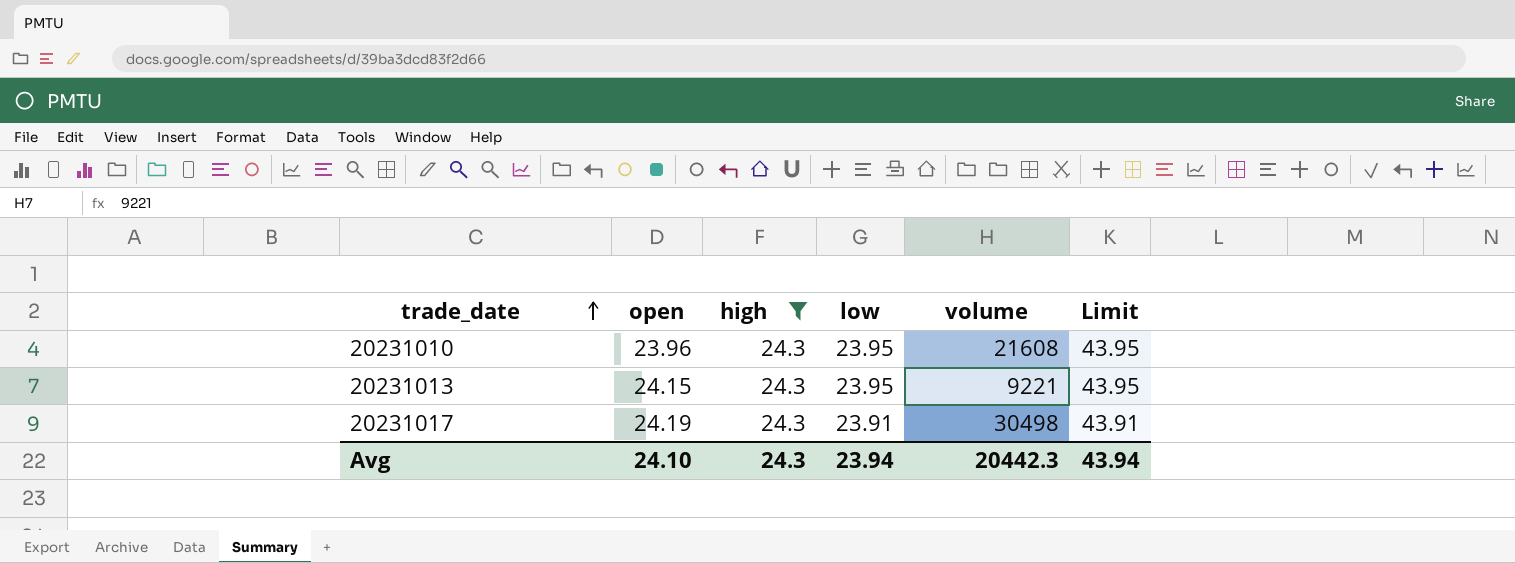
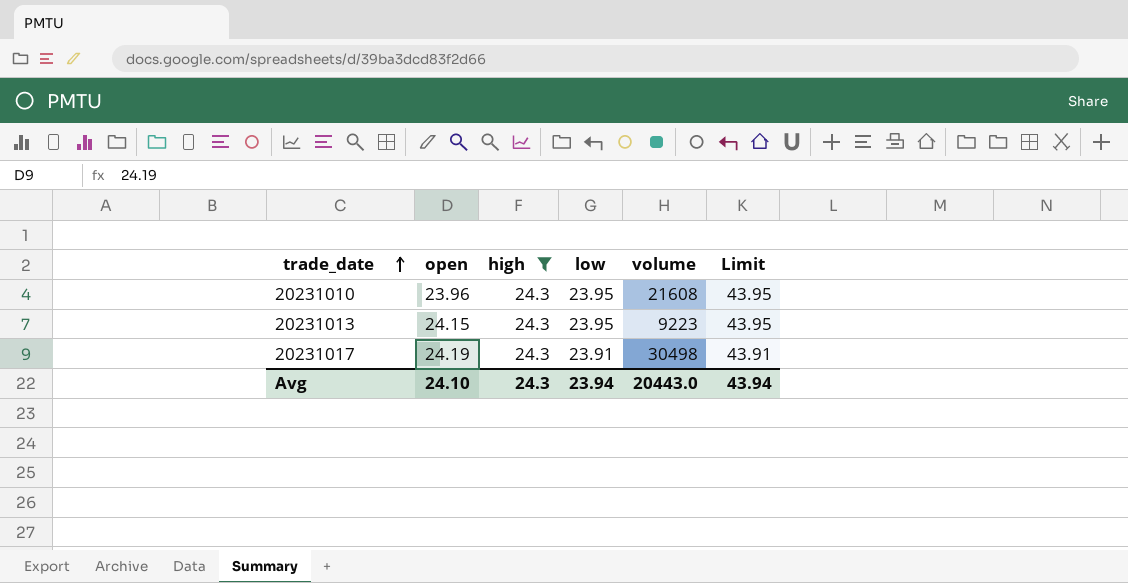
20231013 | volume: 9221 -> 9223
Avg | volume: 20442.3 -> 20443.0

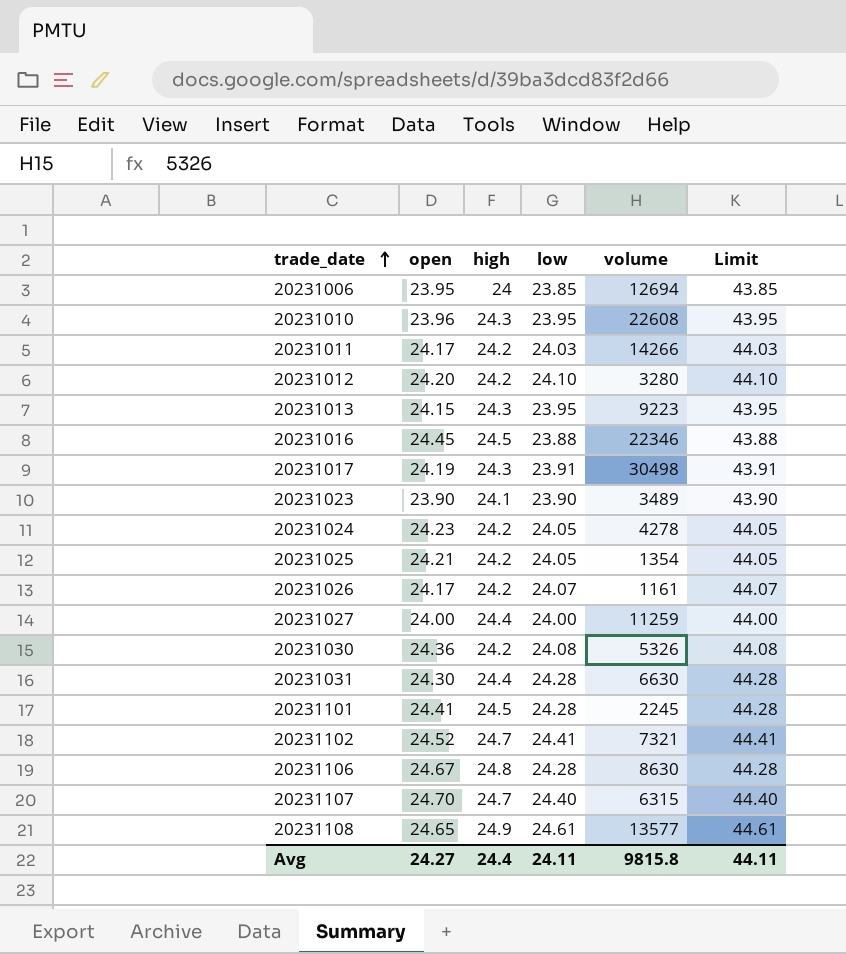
filter: high = 24.3 -> none
20231010 | volume: 21608 -> 22608
Avg | open: 24.10 -> 24.27
Avg | high: 24.3 -> 24.4
Avg | low: 23.94 -> 24.11
Avg | volume: 20443.0 -> 9815.8
Avg | Limit: 43.94 -> 44.11

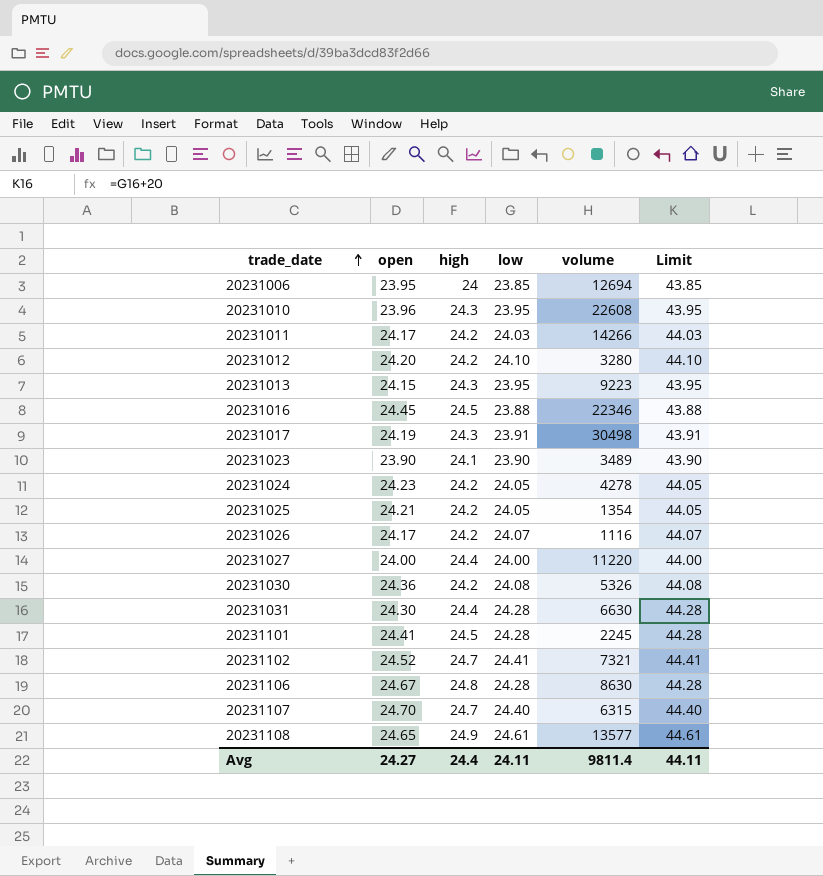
20231026 | volume: 1161 -> 1116
20231027 | volume: 11259 -> 11220
Avg | volume: 9815.8 -> 9811.4

